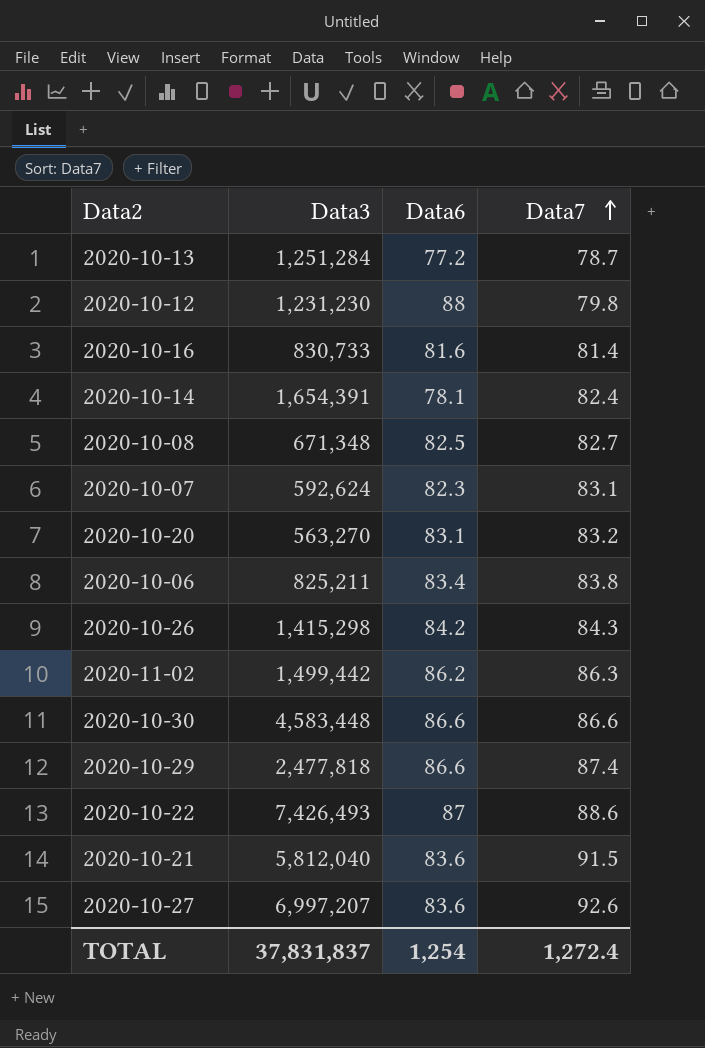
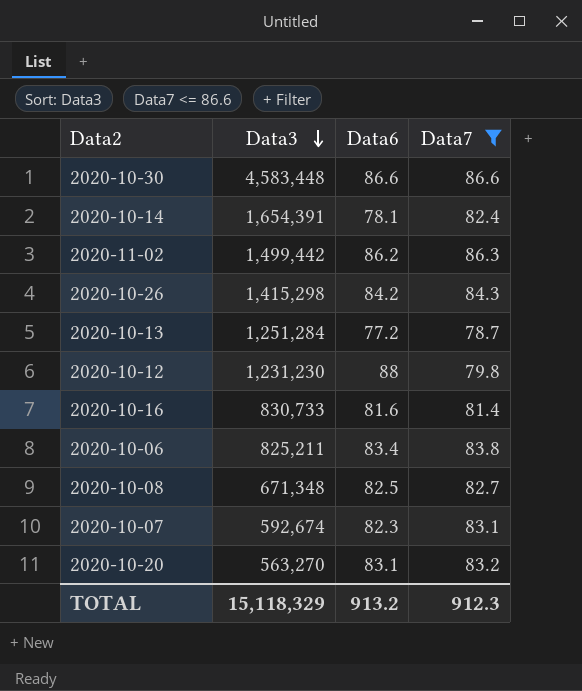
filter: none -> Data7 <= 86.6
row order: Data7 ascending -> Data3 descending
2020-10-07 | Data3: 592,624 -> 592,674
TOTAL | Data3: 37,831,837 -> 15,118,329
TOTAL | Data6: 1,254 -> 913.2
TOTAL | Data7: 1,272.4 -> 912.3

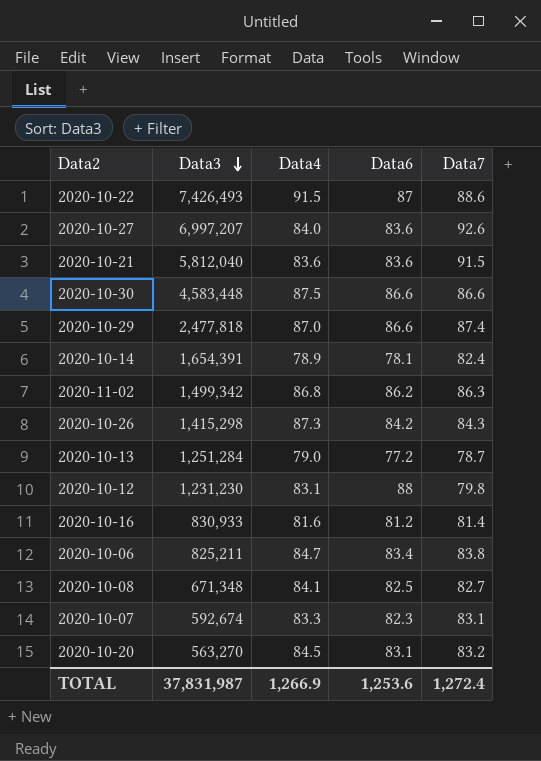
filter: Data7 <= 86.6 -> none
column Data4 | position: none -> 3
2020-11-02 | Data3: 1,499,442 -> 1,499,342
2020-10-16 | Data3: 830,733 -> 830,933
2020-10-16 | Data6: 81.6 -> 81.2
TOTAL | Data3: 15,118,329 -> 37,831,987
TOTAL | Data6: 913.2 -> 1,253.6
TOTAL | Data7: 912.3 -> 1,272.4

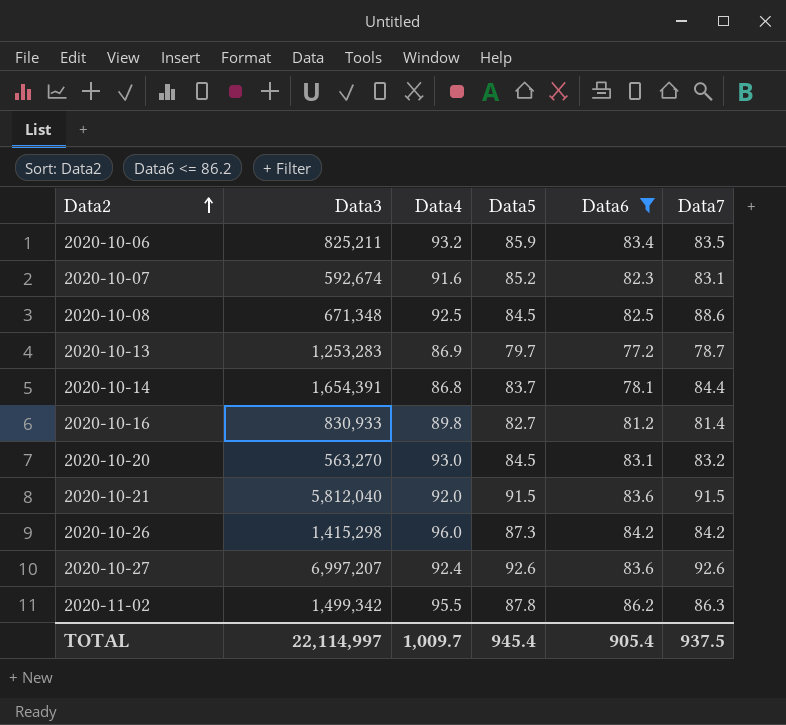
filter: none -> Data6 <= 86.2
row order: Data3 descending -> Data2 ascending
column Data5 | position: none -> 4
2020-10-06 | Data4: 84.7 -> 93.2
2020-10-06 | Data7: 83.8 -> 83.5
2020-10-07 | Data4: 83.3 -> 91.6
2020-10-08 | Data4: 84.1 -> 92.5
2020-10-08 | Data7: 82.7 -> 88.6
2020-10-13 | Data3: 1,251,284 -> 1,253,283
2020-10-13 | Data4: 79.0 -> 86.9
2020-10-14 | Data4: 78.9 -> 86.8
2020-10-14 | Data7: 82.4 -> 84.4
2020-10-16 | Data4: 81.6 -> 89.8
2020-10-20 | Data4: 84.5 -> 93.0
2020-10-21 | Data4: 83.6 -> 92.0
2020-10-26 | Data4: 87.3 -> 96.0
2020-10-26 | Data7: 84.3 -> 84.2
2020-10-27 | Data4: 84.0 -> 92.4
2020-11-02 | Data4: 86.8 -> 95.5
TOTAL | Data3: 37,831,987 -> 22,114,997
TOTAL | Data4: 1,266.9 -> 1,009.7
TOTAL | Data6: 1,253.6 -> 905.4
TOTAL | Data7: 1,272.4 -> 937.5

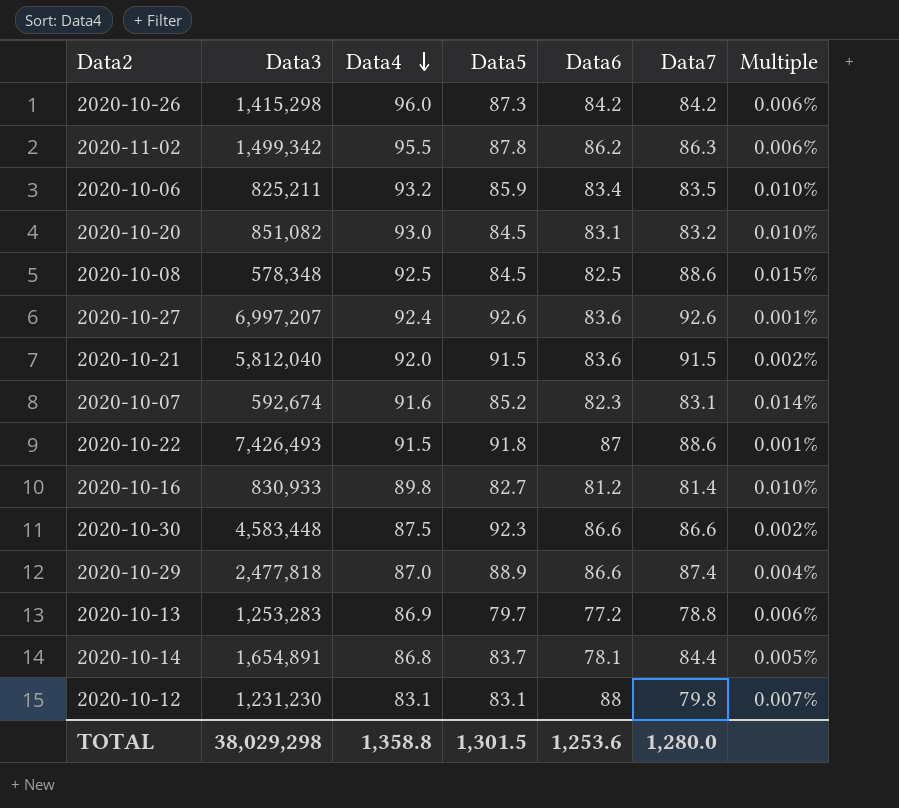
filter: Data6 <= 86.2 -> none
row order: Data2 ascending -> Data4 descending
column Multiple | formula: none -> [Data5] / [Data3]
2020-10-20 | Data3: 563,270 -> 851,082
2020-10-08 | Data3: 671,348 -> 578,348
2020-10-13 | Data7: 78.7 -> 78.8
2020-10-14 | Data3: 1,654,391 -> 1,654,891
TOTAL | Data3: 22,114,997 -> 38,029,298
TOTAL | Data4: 1,009.7 -> 1,358.8
TOTAL | Data5: 945.4 -> 1,301.5
TOTAL | Data6: 905.4 -> 1,253.6
TOTAL | Data7: 937.5 -> 1,280.0

